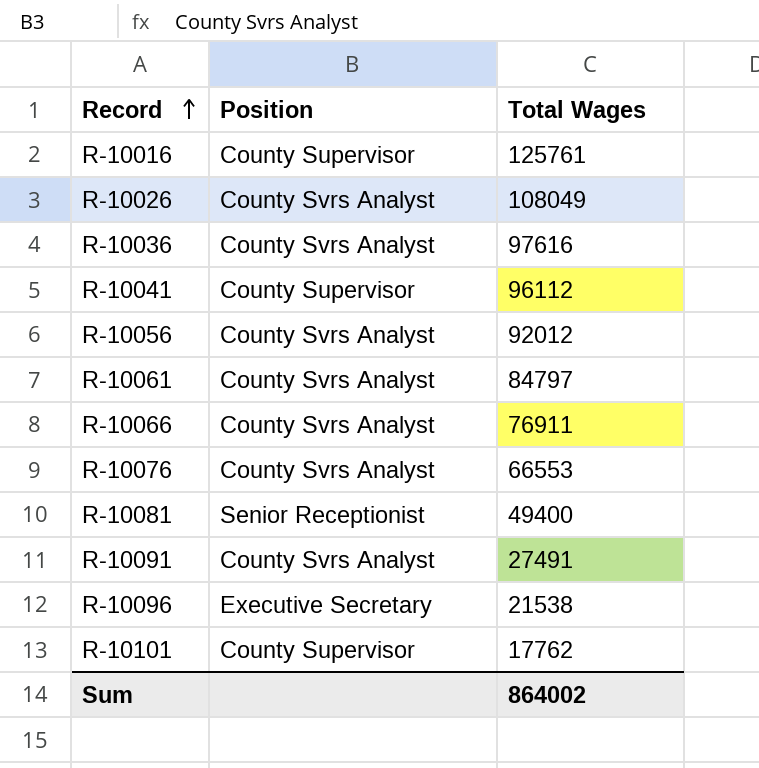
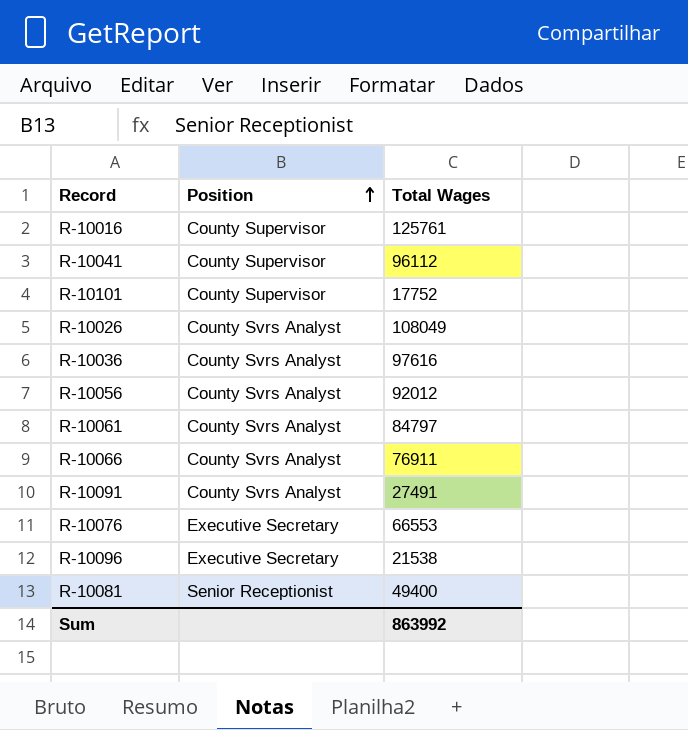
row order: Record ascending -> Position ascending
R-10101 | Total Wages: 17762 -> 17752
R-10076 | Position: County Svrs Analyst -> Executive Secretary
Sum | Total Wages: 864002 -> 863992

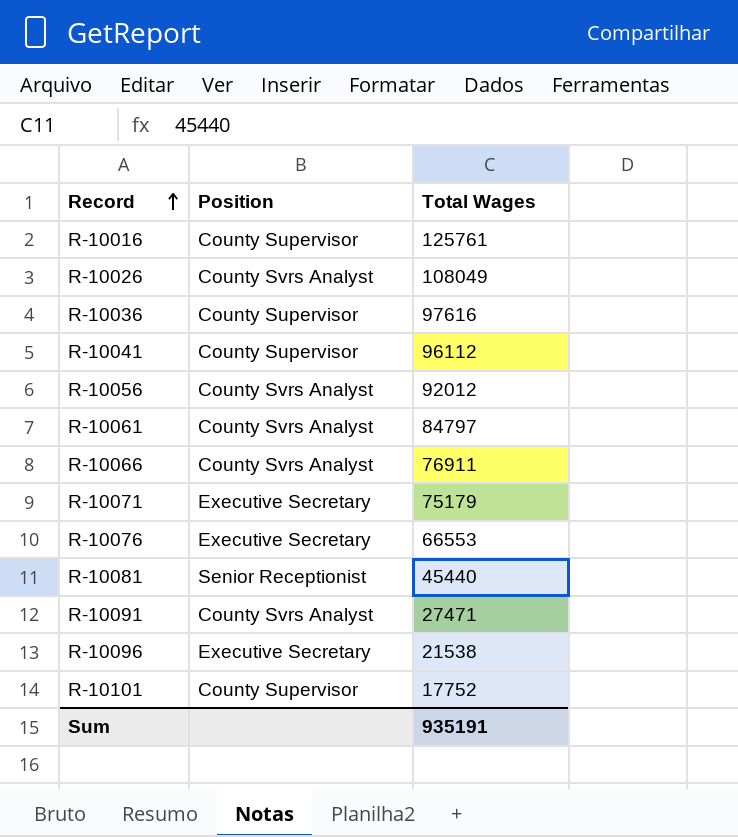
row order: Position ascending -> Record ascending
R-10036 | Position: County Svrs Analyst -> County Supervisor
row R-10071: none -> Executive Secretary | 75179
R-10081 | Total Wages: 49400 -> 45440
R-10091 | Total Wages: 27491 -> 27471
Sum | Total Wages: 863992 -> 935191

